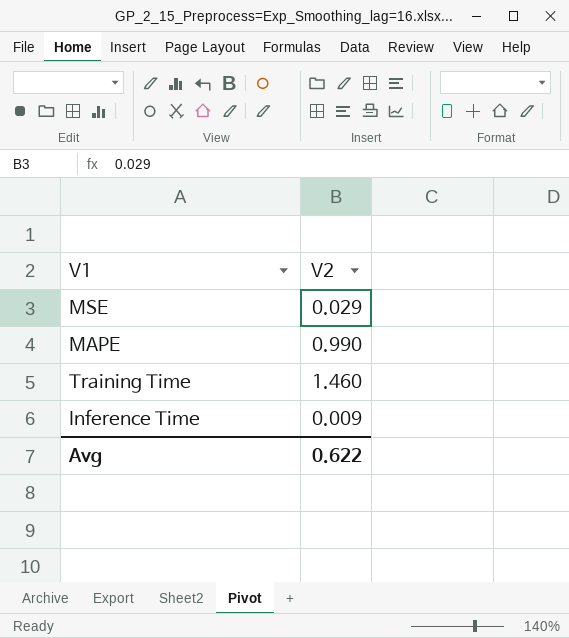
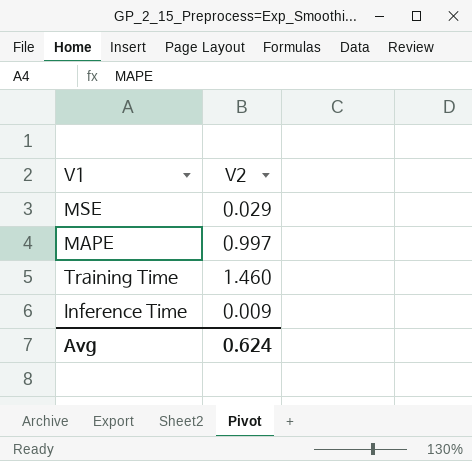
MAPE | V2: 0.990 -> 0.997
Avg | V2: 0.622 -> 0.624

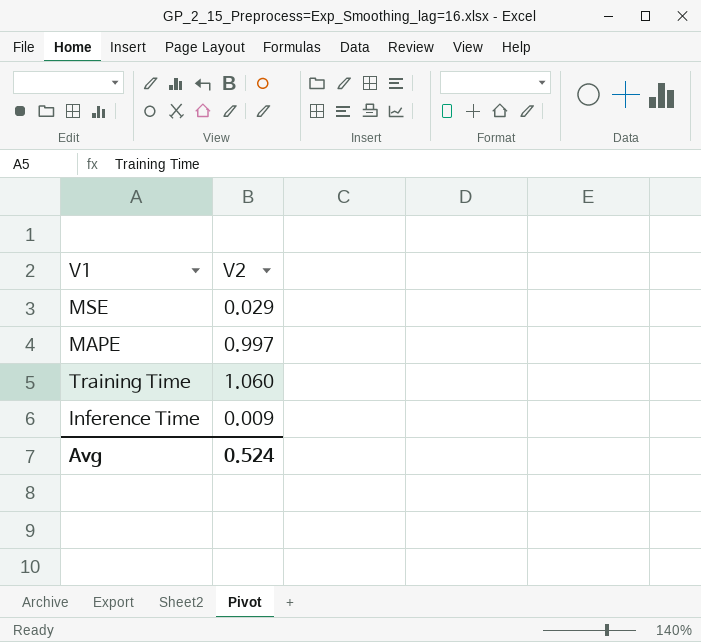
Training Time | V2: 1.460 -> 1.060
Avg | V2: 0.624 -> 0.524

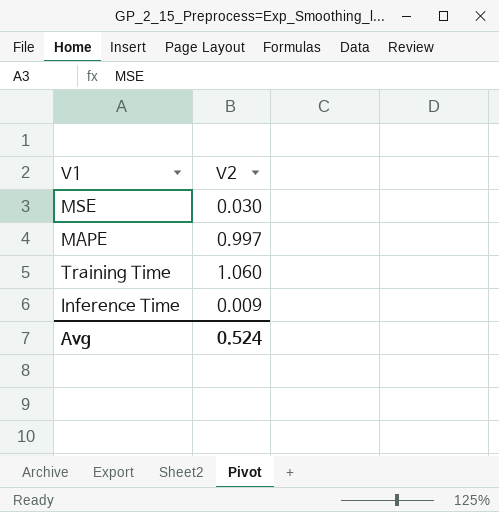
MSE | V2: 0.029 -> 0.030

